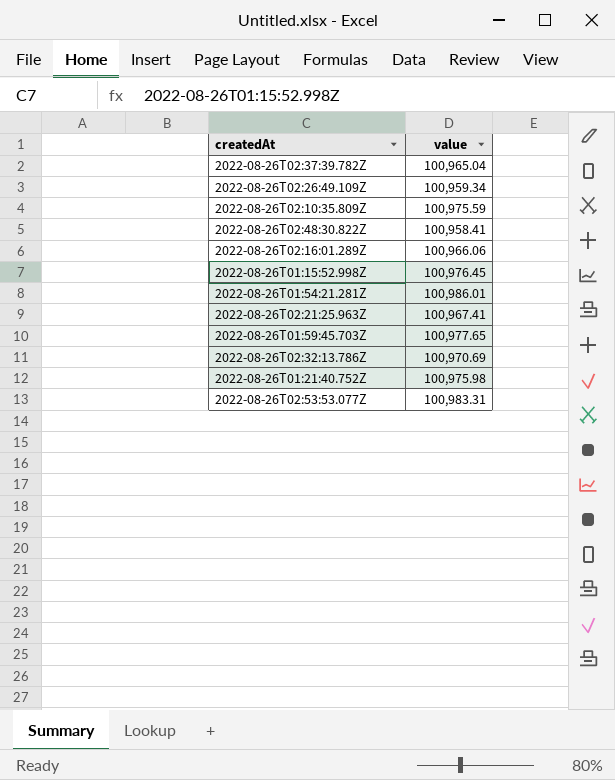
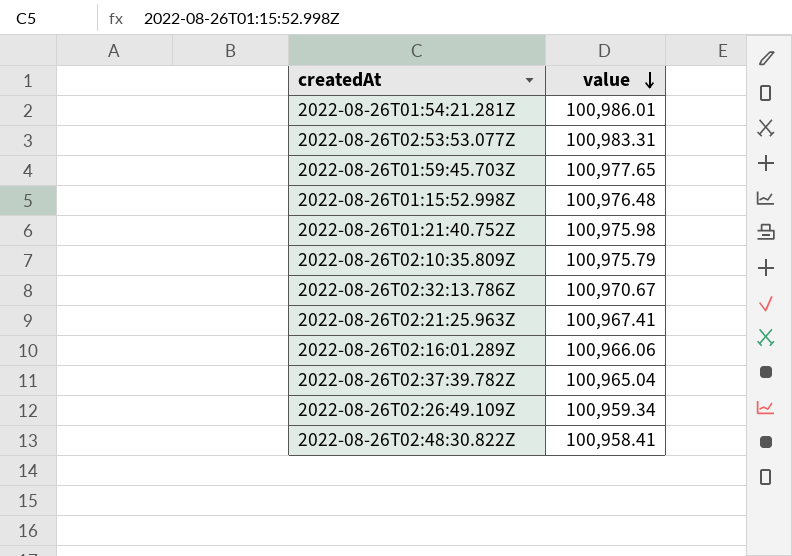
row order: none -> value descending
2022-08-26T01:15:52.998Z | value: 100,976.45 -> 100,976.48
2022-08-26T02:10:35.809Z | value: 100,975.59 -> 100,975.79
2022-08-26T02:32:13.786Z | value: 100,970.69 -> 100,970.67

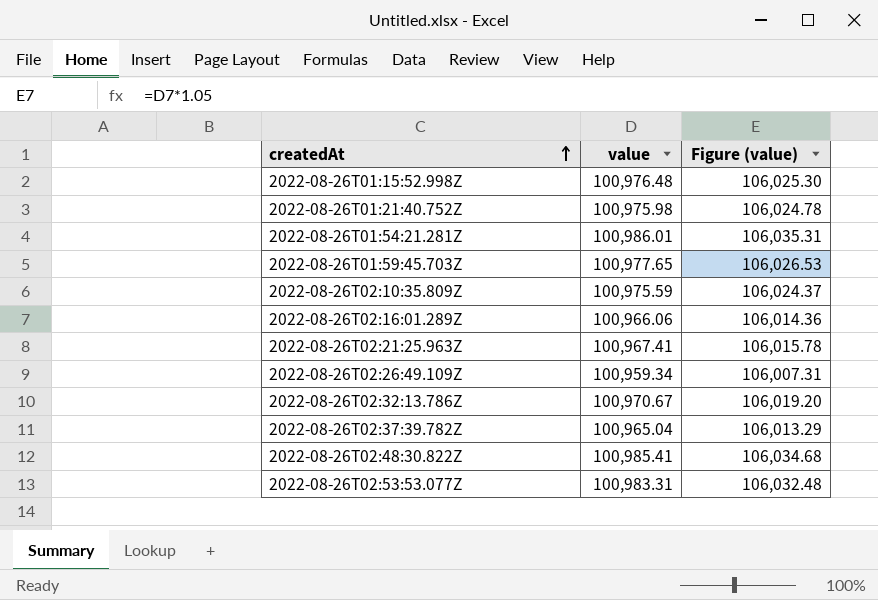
row order: value descending -> createdAt ascending
column Figure (value) | formula: none -> [value] * 1.05
2022-08-26T02:10:35.809Z | value: 100,975.79 -> 100,975.59
2022-08-26T02:48:30.822Z | value: 100,958.41 -> 100,985.41

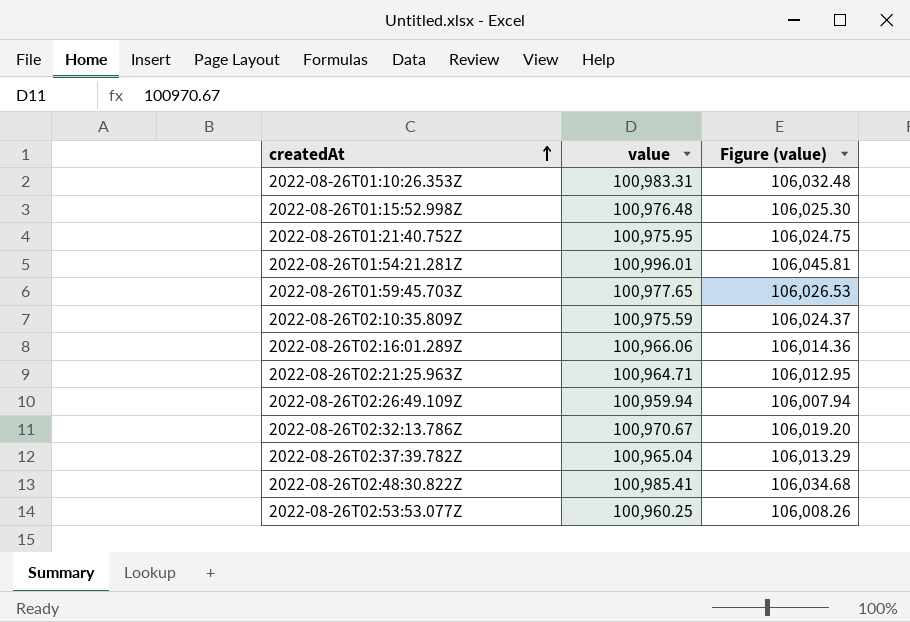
row 2022-08-26T01:10:26.353Z: none -> 100,983.31 | 106,032.48
2022-08-26T01:21:40.752Z | value: 100,975.98 -> 100,975.95
2022-08-26T01:21:40.752Z | Figure (value): 106,024.78 -> 106,024.75
2022-08-26T01:54:21.281Z | value: 100,986.01 -> 100,996.01
2022-08-26T01:54:21.281Z | Figure (value): 106,035.31 -> 106,045.81
2022-08-26T02:21:25.963Z | value: 100,967.41 -> 100,964.71
2022-08-26T02:21:25.963Z | Figure (value): 106,015.78 -> 106,012.95
2022-08-26T02:26:49.109Z | value: 100,959.34 -> 100,959.94
2022-08-26T02:26:49.109Z | Figure (value): 106,007.31 -> 106,007.94
2022-08-26T02:53:53.077Z | value: 100,983.31 -> 100,960.25
2022-08-26T02:53:53.077Z | Figure (value): 106,032.48 -> 106,008.26

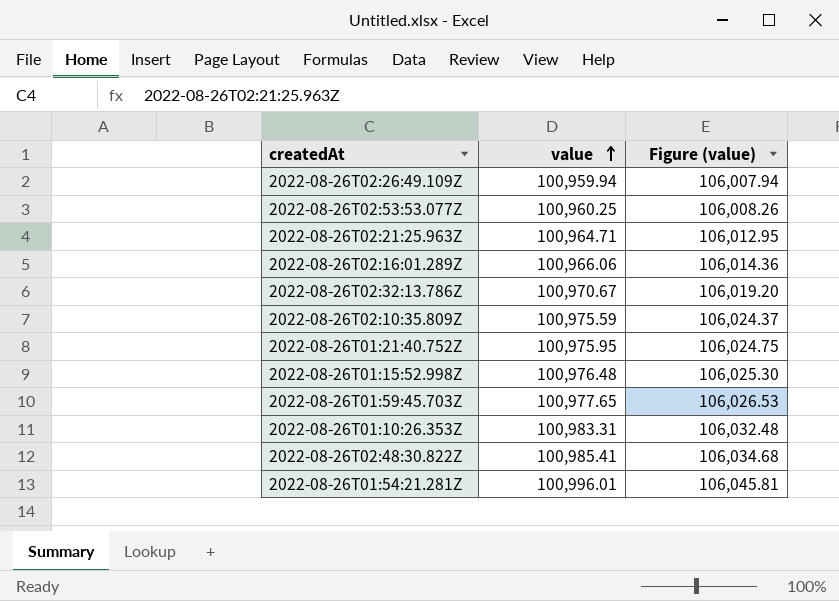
row order: createdAt ascending -> value ascending
row 2022-08-26T02:37:39.782Z: 100,965.04 | 106,013.29 -> none

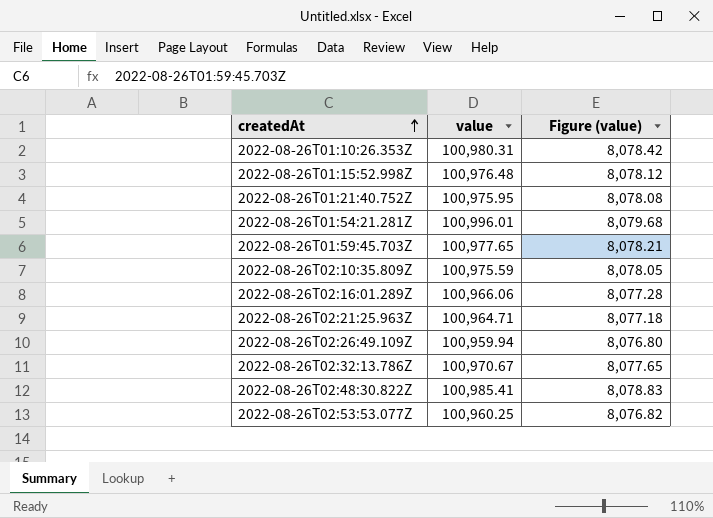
row order: value ascending -> createdAt ascending
column Figure (value) | formula: [value] * 1.05 -> [value] * 0.08
2022-08-26T01:10:26.353Z | value: 100,983.31 -> 100,980.31

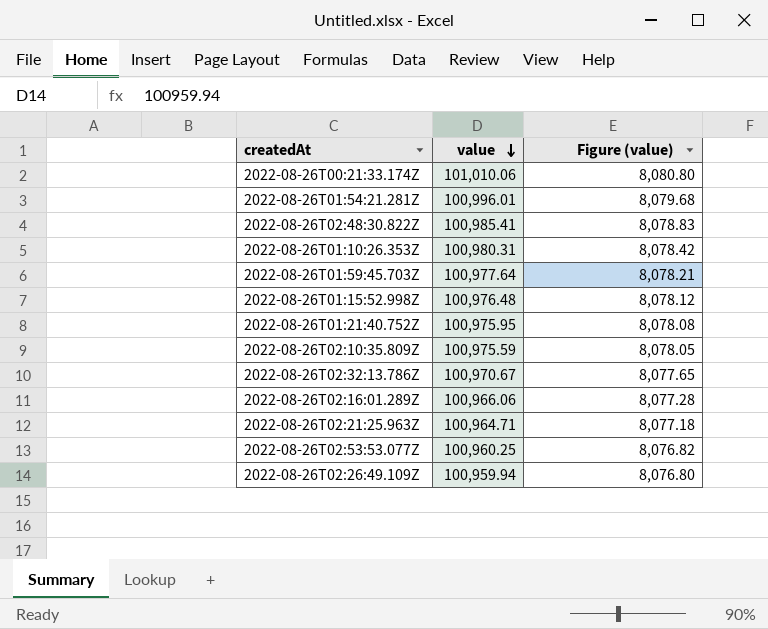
row order: createdAt ascending -> value descending
row 2022-08-26T00:21:33.174Z: none -> 101,010.06 | 8,080.80
2022-08-26T01:59:45.703Z | value: 100,977.65 -> 100,977.64

